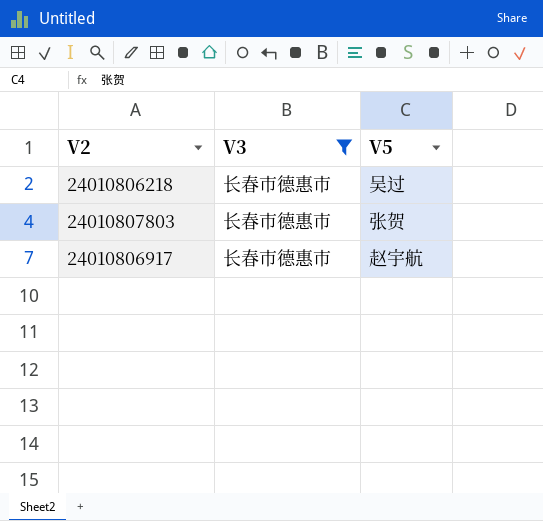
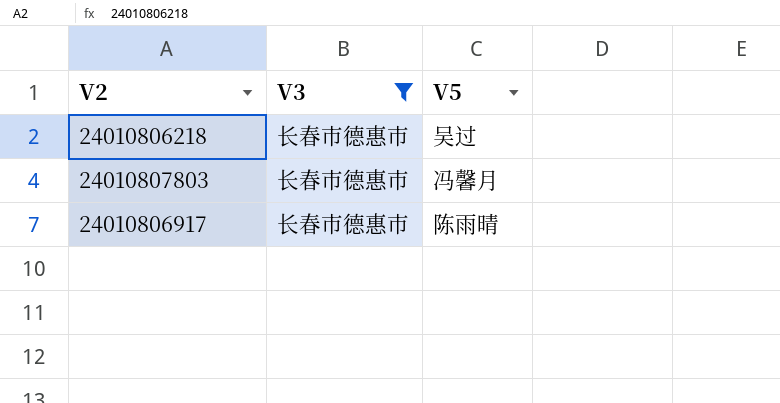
24010807803 | V5: 张贺 -> 冯馨月
24010806917 | V5: 赵宇航 -> 陈雨晴

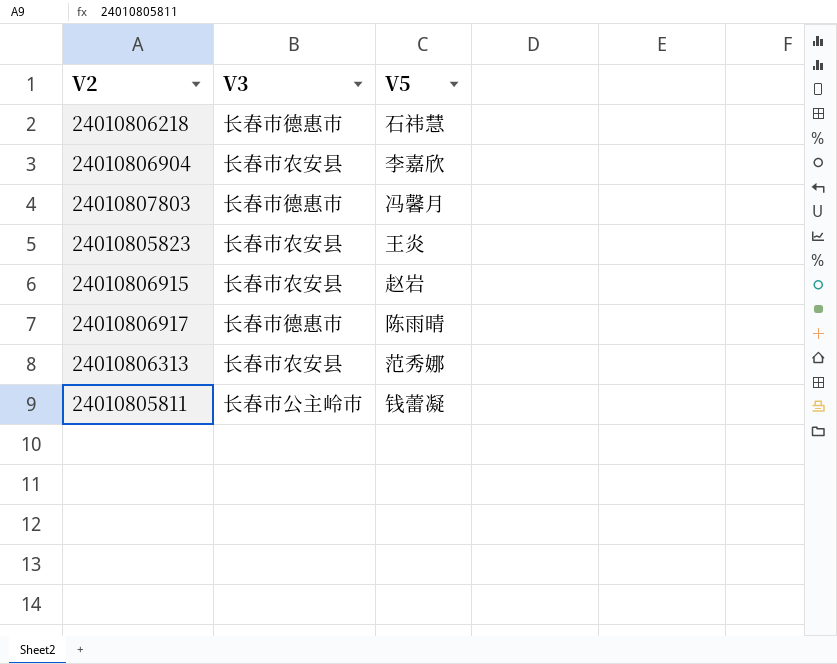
filter: V3 = 长春市德惠市 -> none
24010806218 | V5: 吴过 -> 石祎慧

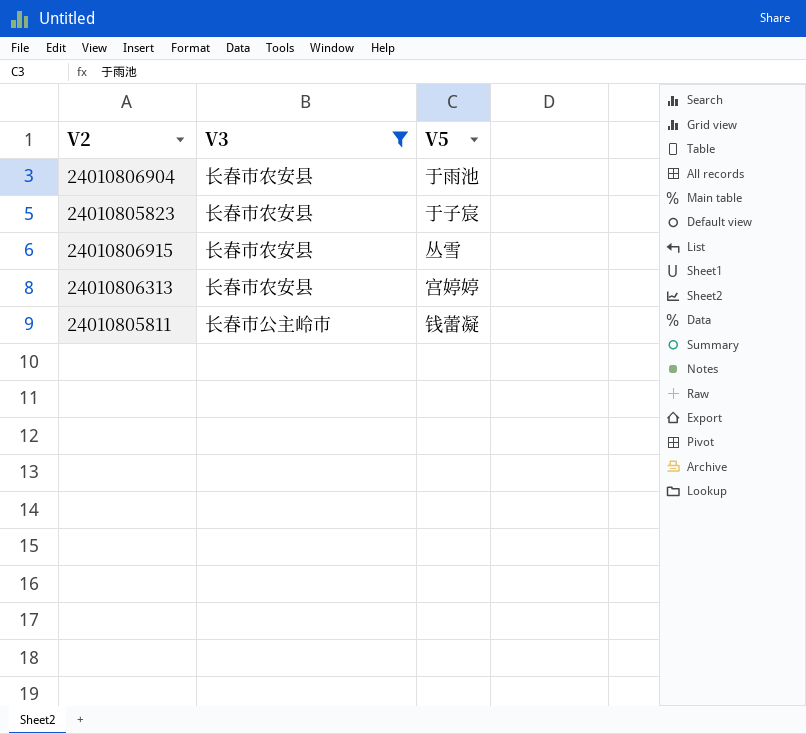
filter: none -> V3 != 长春市德惠市
24010806904 | V5: 李嘉欣 -> 于雨池
24010805823 | V5: 王炎 -> 于子宸
24010806915 | V5: 赵岩 -> 丛雪
24010806313 | V5: 范秀娜 -> 宫婷婷

